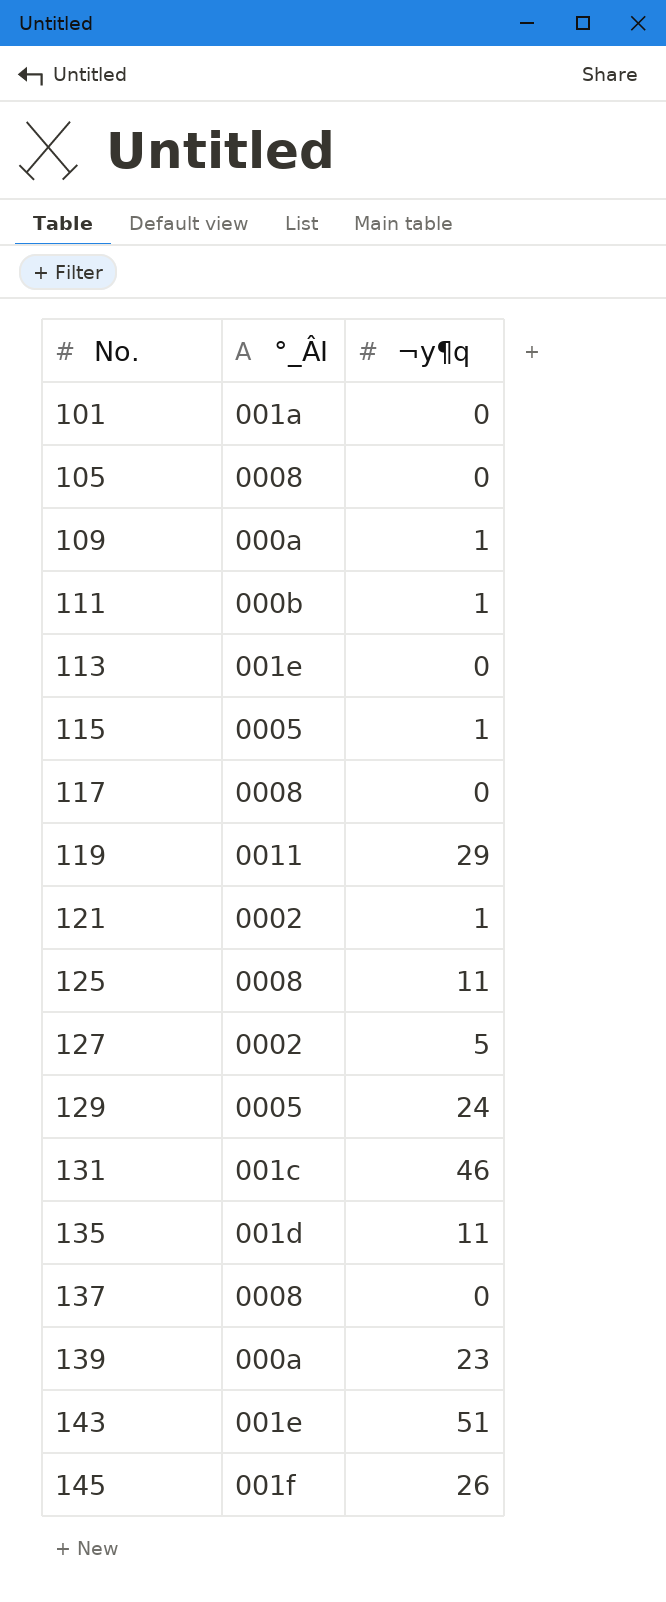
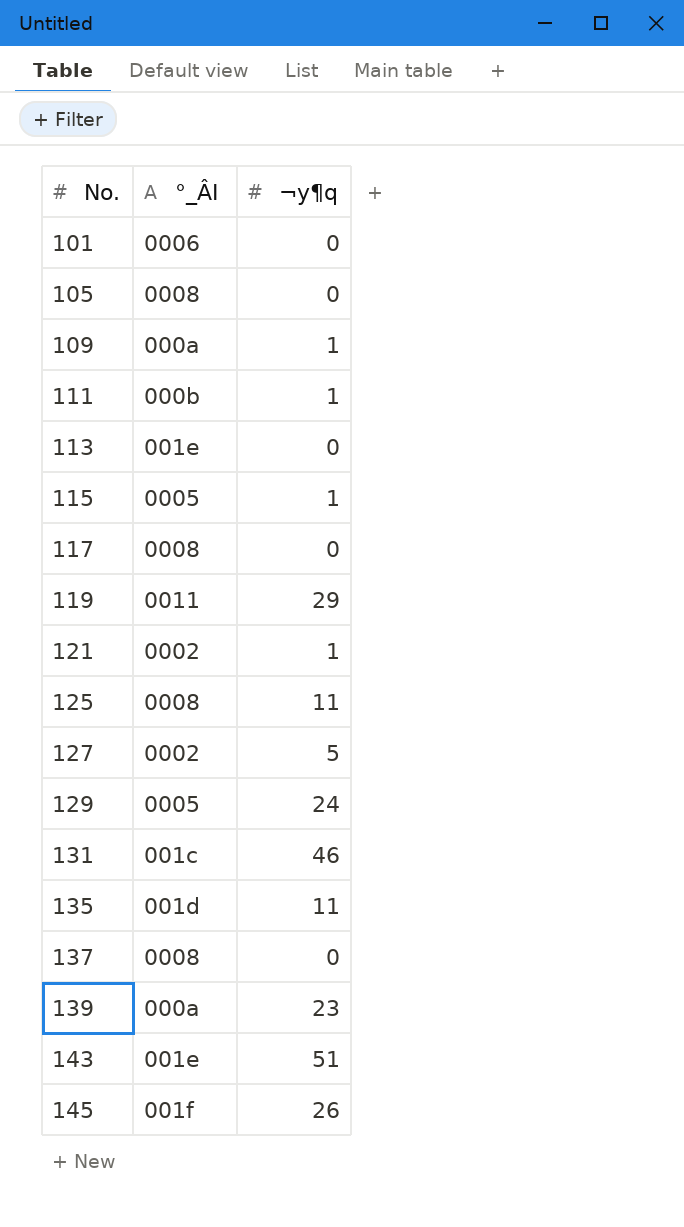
101 | °_ÂI: 001a -> 0006

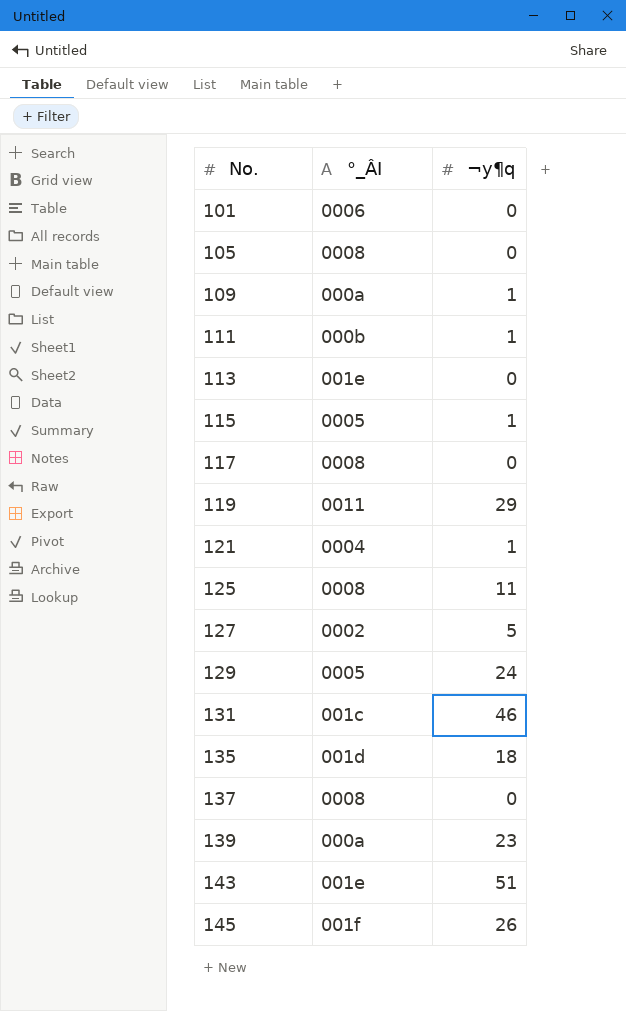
121 | °_ÂI: 0002 -> 0004
135 | ¬y¶q: 11 -> 18

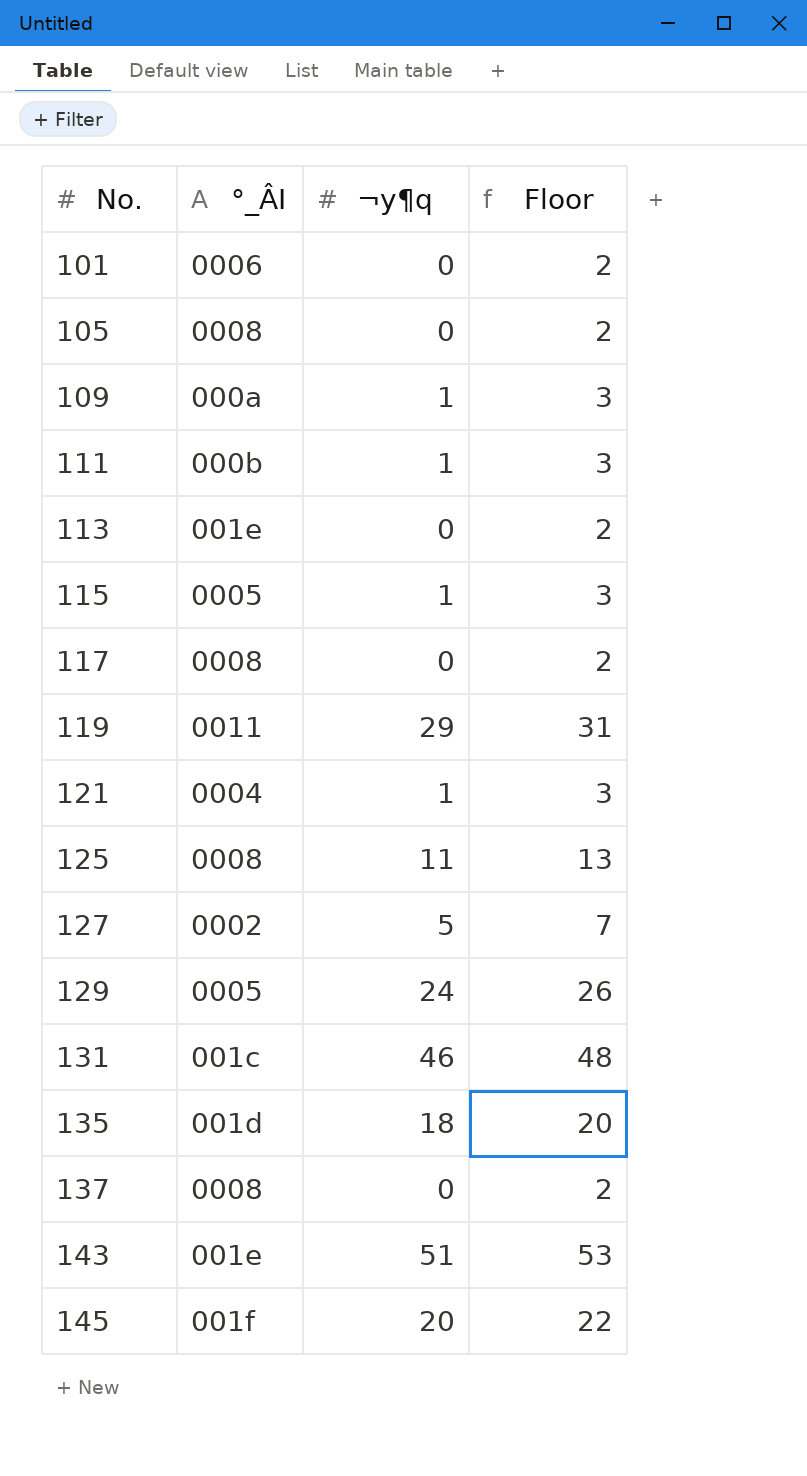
column Floor | formula: none -> [¬y¶q] + 2
row 139: 000a | 23 -> none
145 | ¬y¶q: 26 -> 20

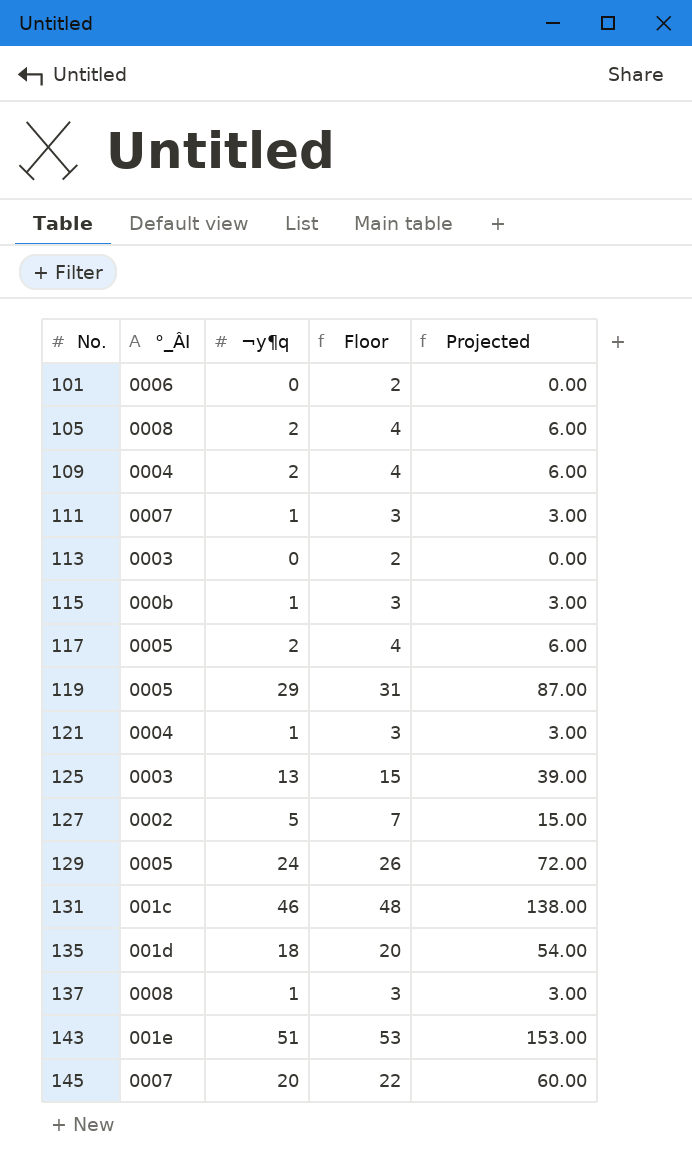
column Projected | formula: none -> [¬y¶q] * 3
105 | ¬y¶q: 0 -> 2
105 | Floor: 2 -> 4
109 | °_ÂI: 000a -> 0004
109 | ¬y¶q: 1 -> 2
109 | Floor: 3 -> 4
111 | °_ÂI: 000b -> 0007
113 | °_ÂI: 001e -> 0003
115 | °_ÂI: 0005 -> 000b
117 | °_ÂI: 0008 -> 0005
117 | ¬y¶q: 0 -> 2
117 | Floor: 2 -> 4
119 | °_ÂI: 0011 -> 0005
125 | °_ÂI: 0008 -> 0003
125 | ¬y¶q: 11 -> 13
125 | Floor: 13 -> 15
137 | ¬y¶q: 0 -> 1
137 | Floor: 2 -> 3
145 | °_ÂI: 001f -> 0007

